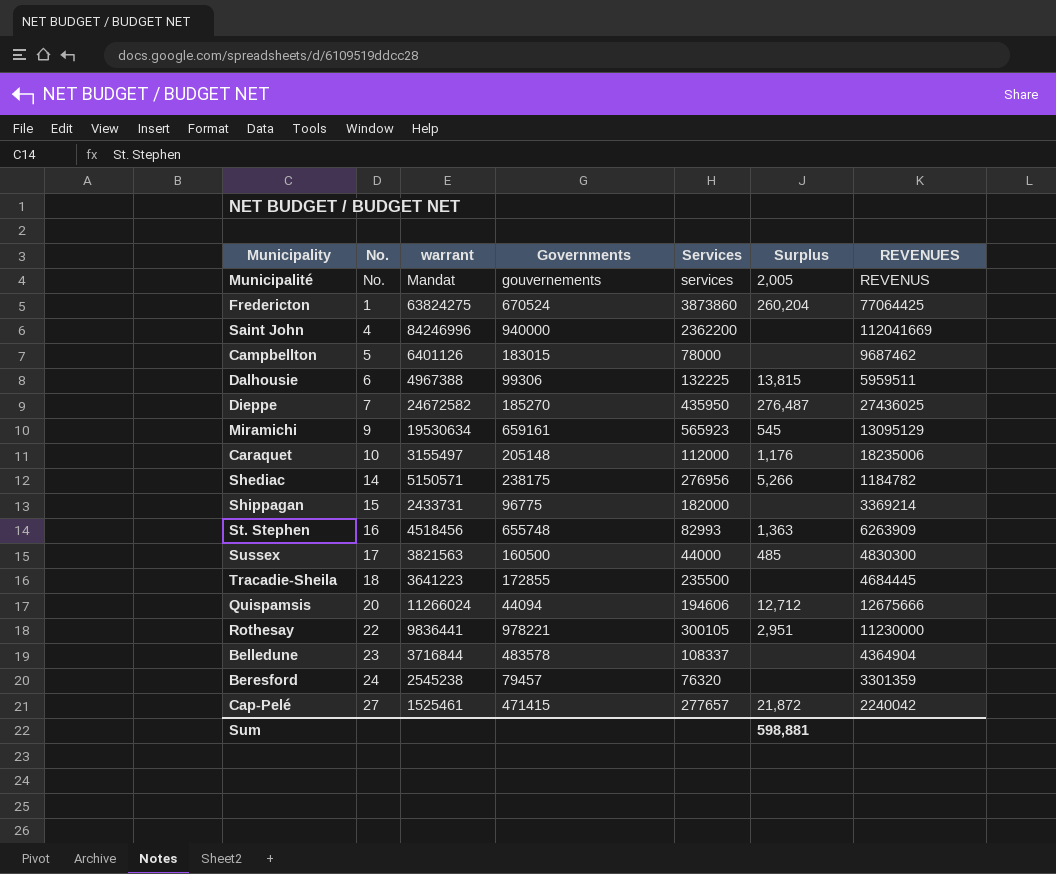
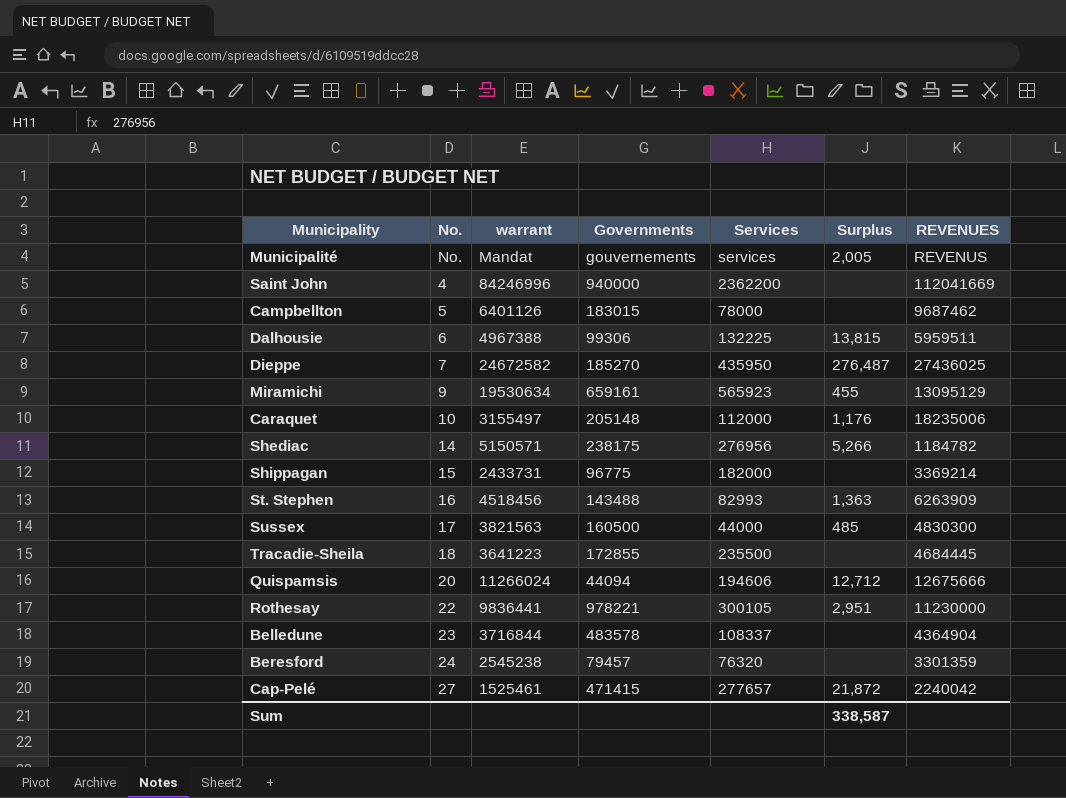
row Fredericton: 1 | 63824275 | 670524 | 3873860 | 260,204 | 77064425 -> none
Miramichi | Surplus: 545 -> 455
St. Stephen | Governments: 655748 -> 143488
Sum | Surplus: 598,881 -> 338,587

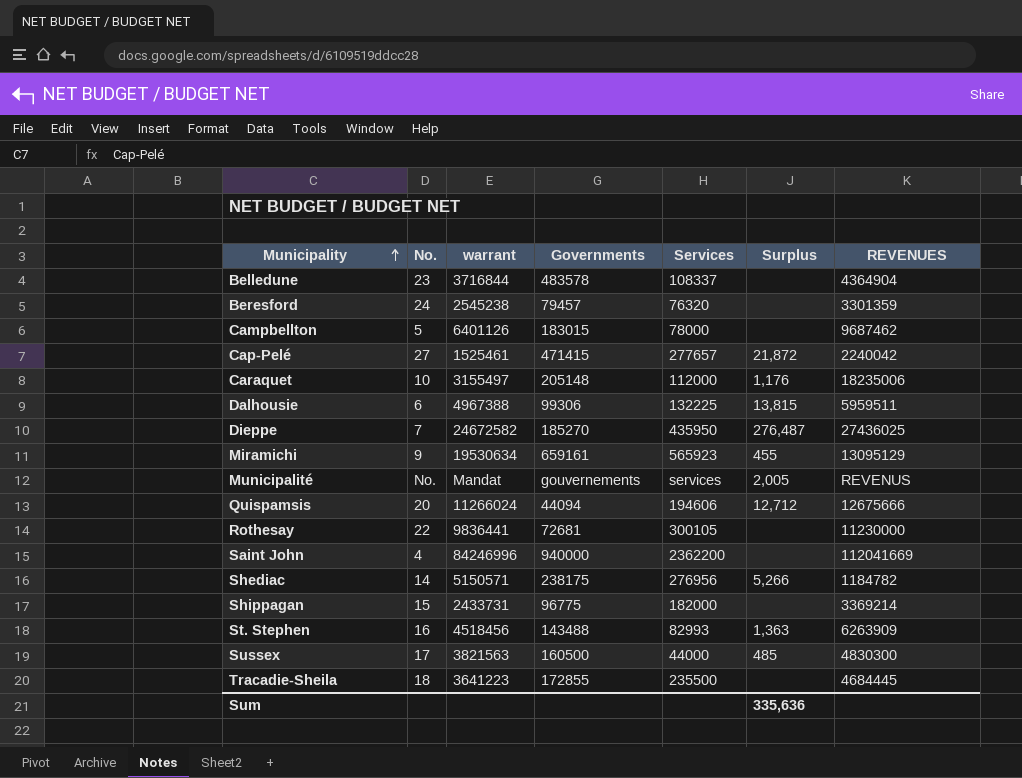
row order: none -> Municipality ascending
Rothesay | Governments: 978221 -> 72681
Rothesay | Surplus: 2,951 -> none
Sum | Surplus: 338,587 -> 335,636

